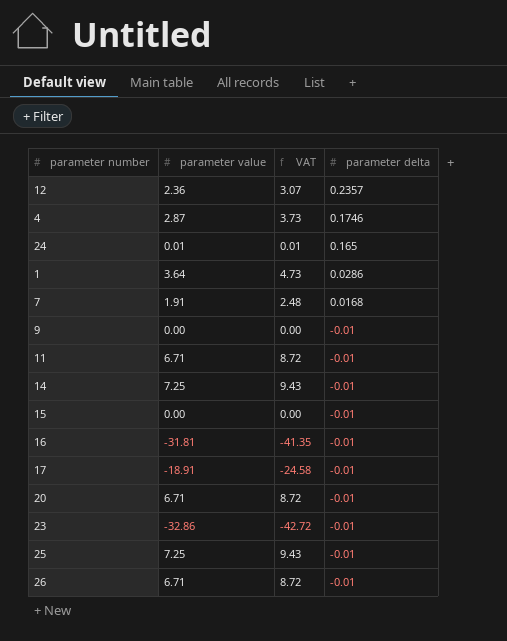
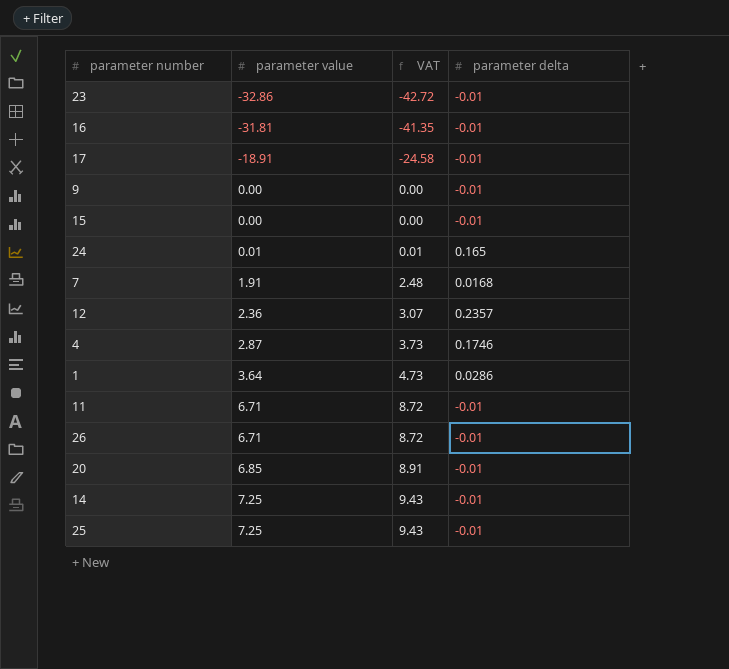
row order: parameter delta descending -> parameter value ascending
20 | parameter value: 6.71 -> 6.85
20 | VAT: 8.72 -> 8.91

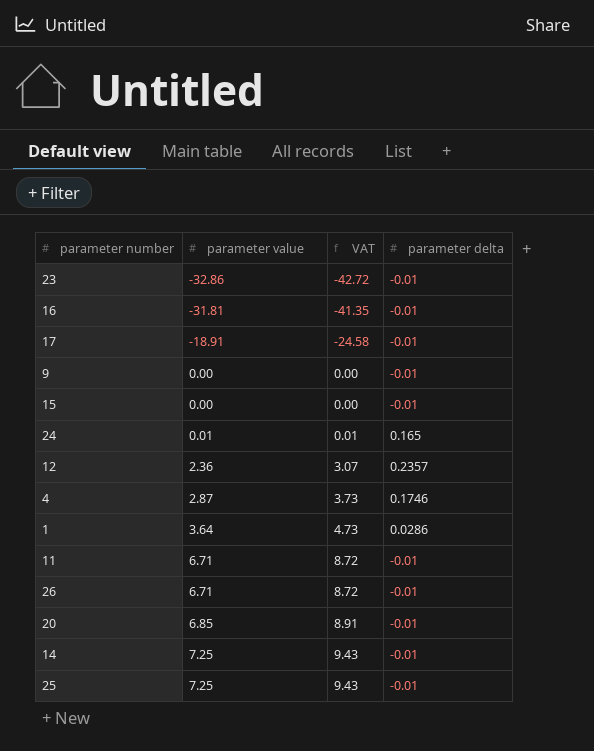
row 7: 1.91 | 2.48 | 0.0168 -> none

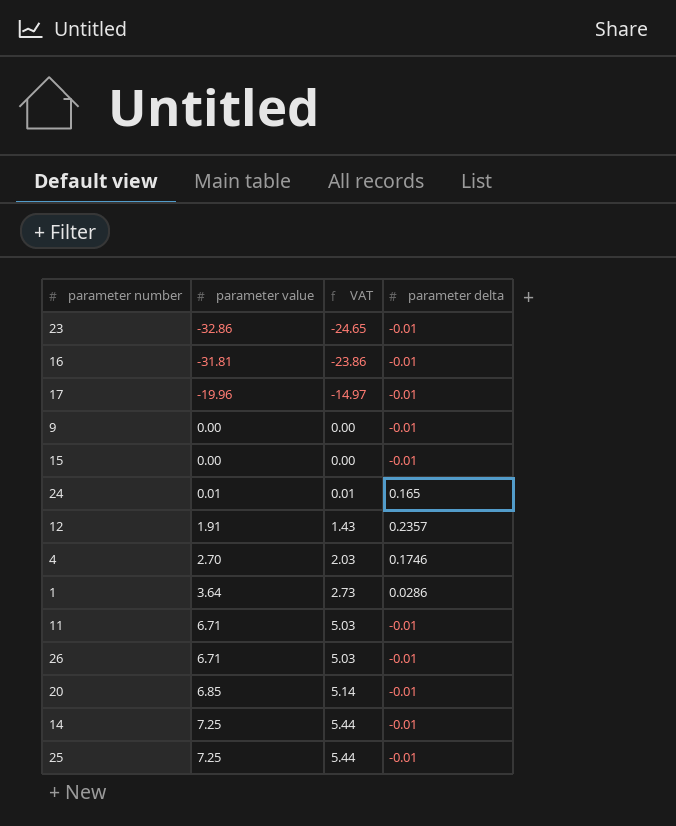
column VAT | formula: [parameter value] * 1.3 -> [parameter value] * 0.75
17 | parameter value: -18.91 -> -19.96
12 | parameter value: 2.36 -> 1.91
4 | parameter value: 2.87 -> 2.70

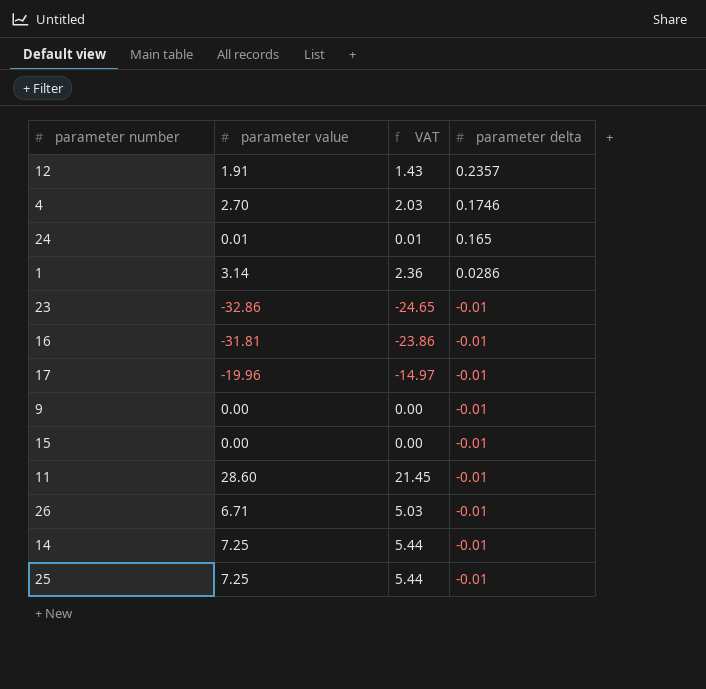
row order: parameter value ascending -> parameter delta descending
row 20: 6.85 | 5.14 | -0.01 -> none
1 | parameter value: 3.64 -> 3.14
1 | VAT: 2.73 -> 2.36
11 | parameter value: 6.71 -> 28.60
11 | VAT: 5.03 -> 21.45

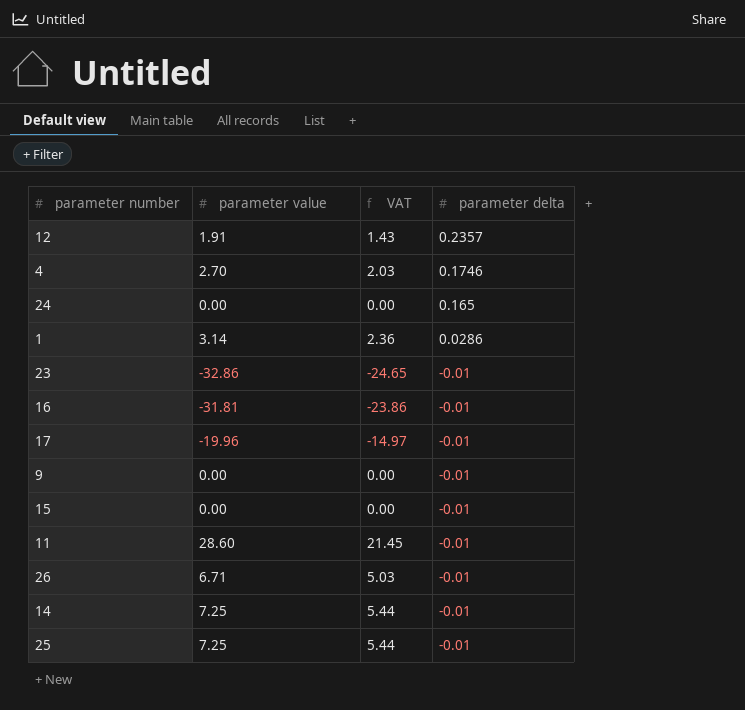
24 | parameter value: 0.01 -> 0.00
24 | VAT: 0.01 -> 0.00

